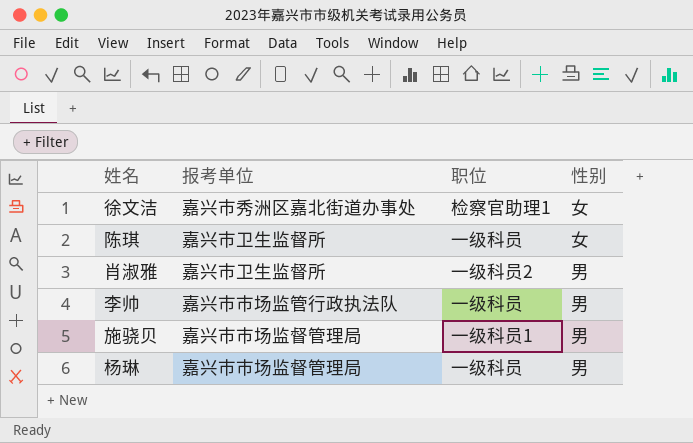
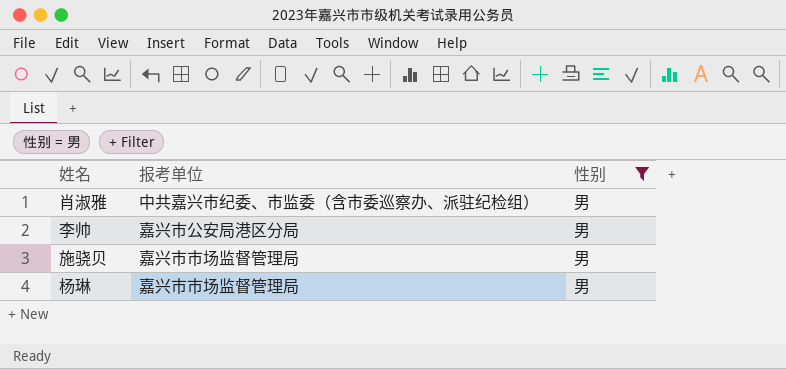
filter: none -> 性别 = 男
column 职位 | position: 3 -> none
肖淑雅 | 报考单位: 嘉兴市卫生监督所 -> 中共嘉兴市纪委、市监委（含市委巡察办、派驻纪检组）
李帅 | 报考单位: 嘉兴市市场监管行政执法队 -> 嘉兴市公安局港区分局

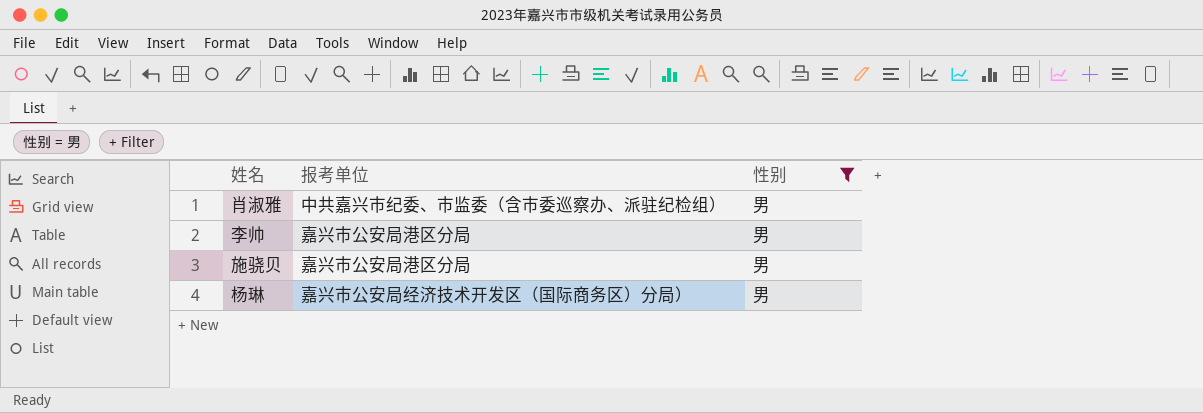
施骁贝 | 报考单位: 嘉兴市市场监督管理局 -> 嘉兴市公安局港区分局
杨琳 | 报考单位: 嘉兴市市场监督管理局 -> 嘉兴市公安局经济技术开发区（国际商务区）分局）

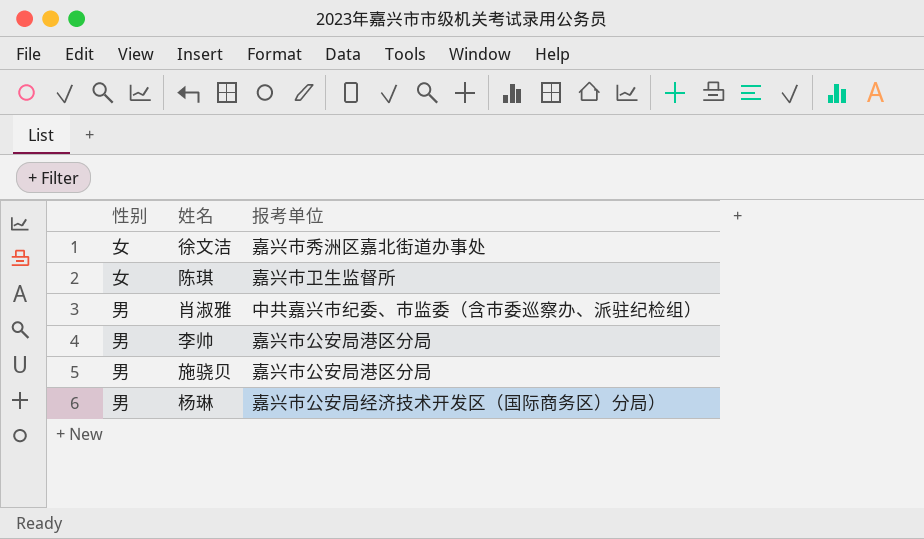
filter: 性别 = 男 -> none
column 性别 | position: 3 -> 1

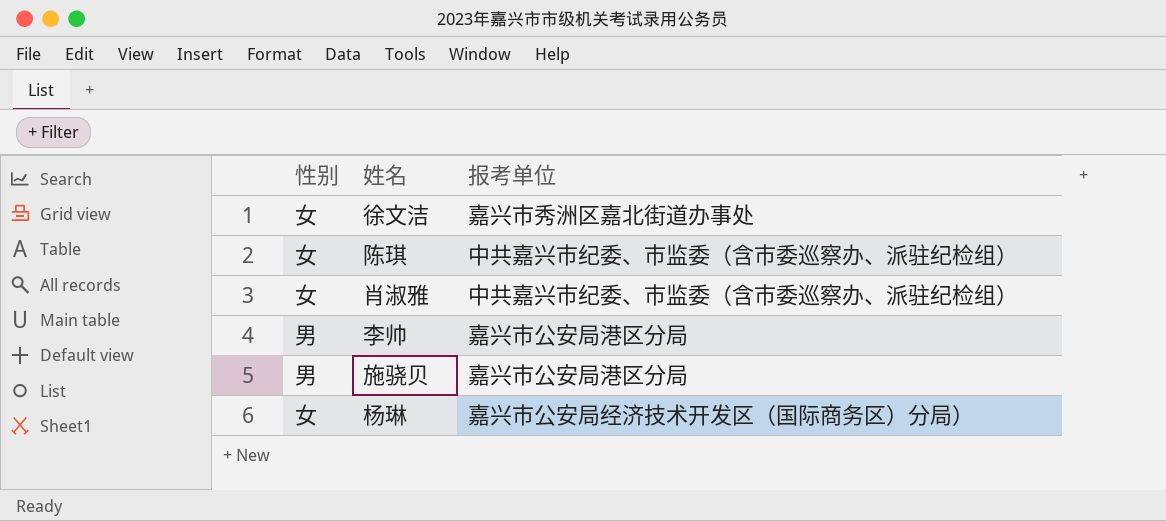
陈琪 | 报考单位: 嘉兴市卫生监督所 -> 中共嘉兴市纪委、市监委（含市委巡察办、派驻纪检组）
肖淑雅 | 性别: 男 -> 女
杨琳 | 性别: 男 -> 女

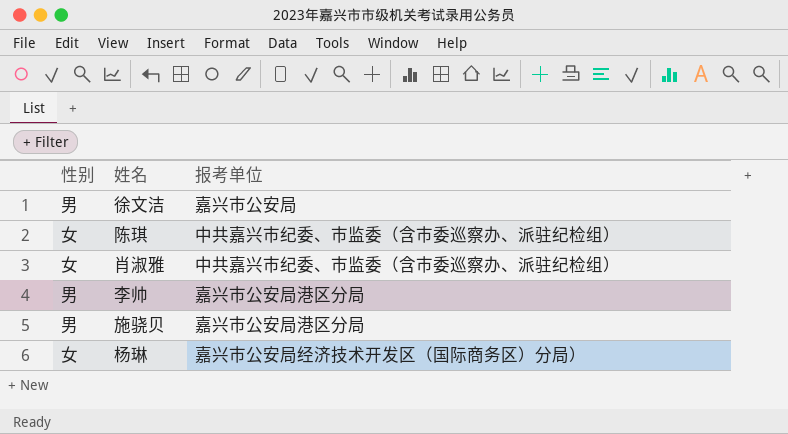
徐文洁 | 性别: 女 -> 男
徐文洁 | 报考单位: 嘉兴市秀洲区嘉北街道办事处 -> 嘉兴市公安局

